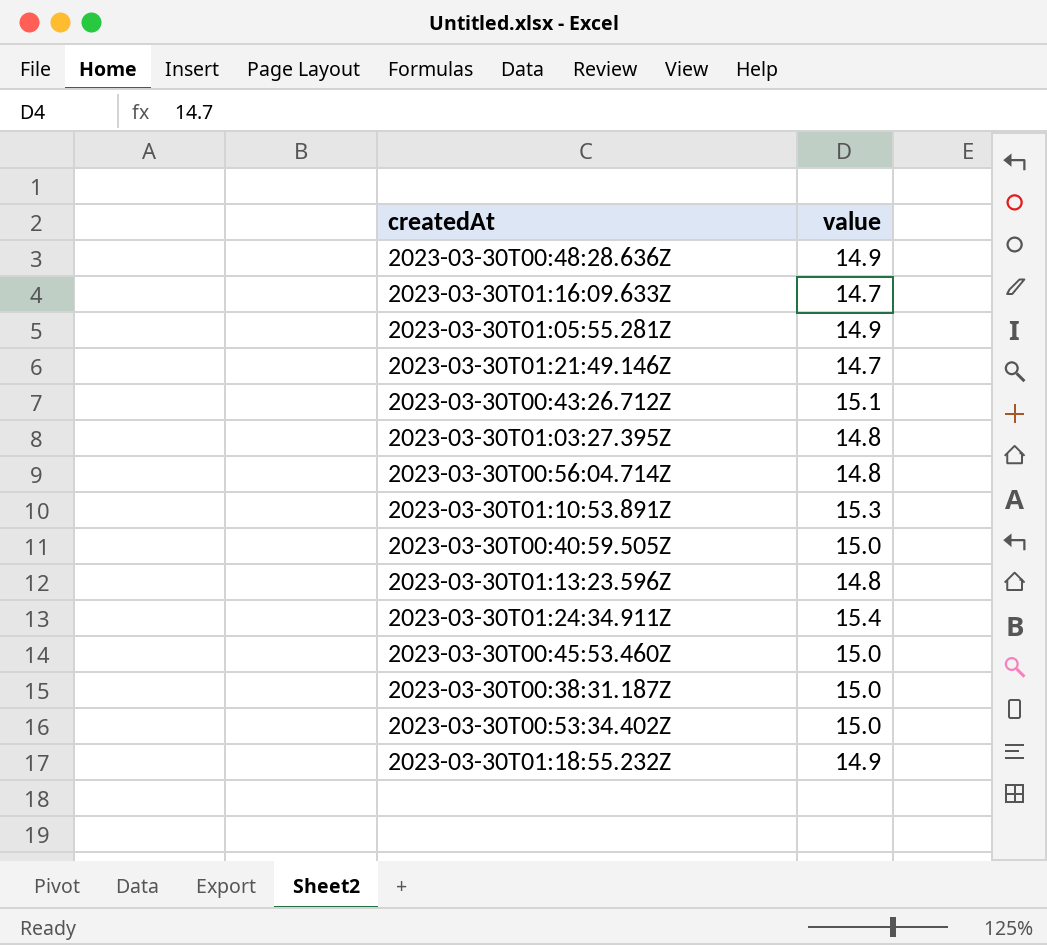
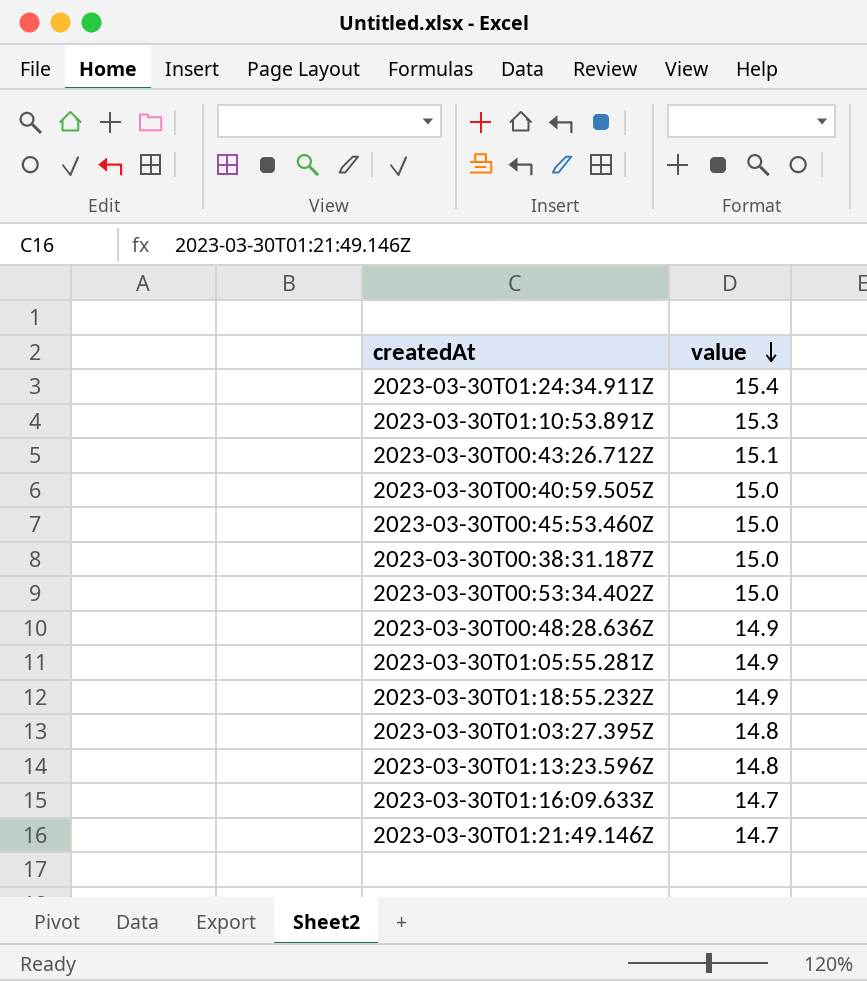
row order: none -> value descending
row 2023-03-30T00:56:04.714Z: 14.8 -> none

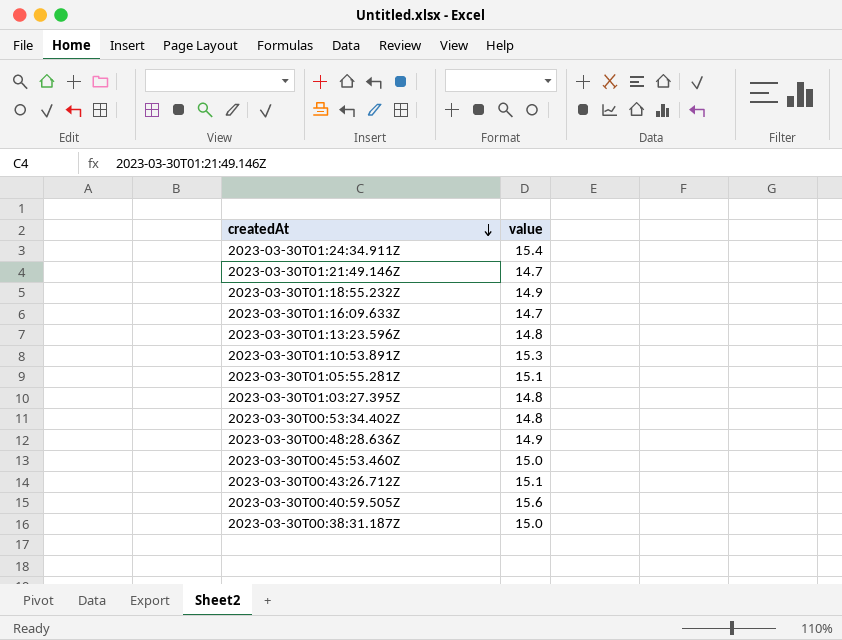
row order: value descending -> createdAt descending
2023-03-30T01:05:55.281Z | value: 14.9 -> 15.1
2023-03-30T00:53:34.402Z | value: 15.0 -> 14.8
2023-03-30T00:40:59.505Z | value: 15.0 -> 15.6

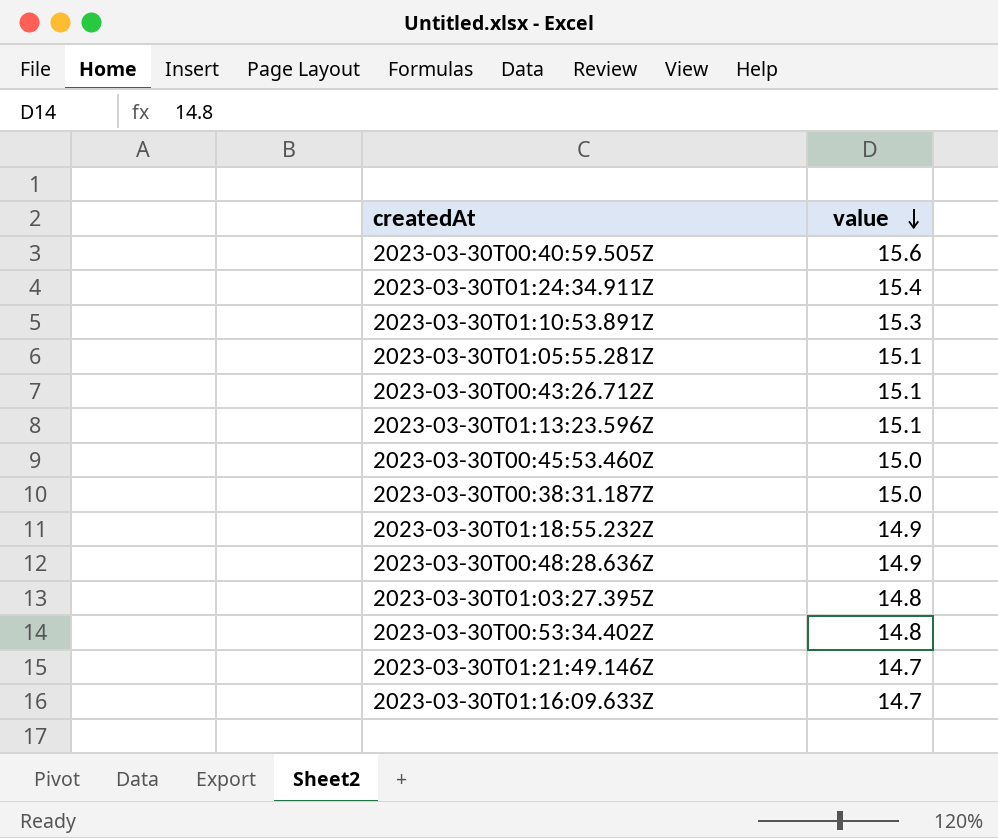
row order: createdAt descending -> value descending
2023-03-30T01:13:23.596Z | value: 14.8 -> 15.1

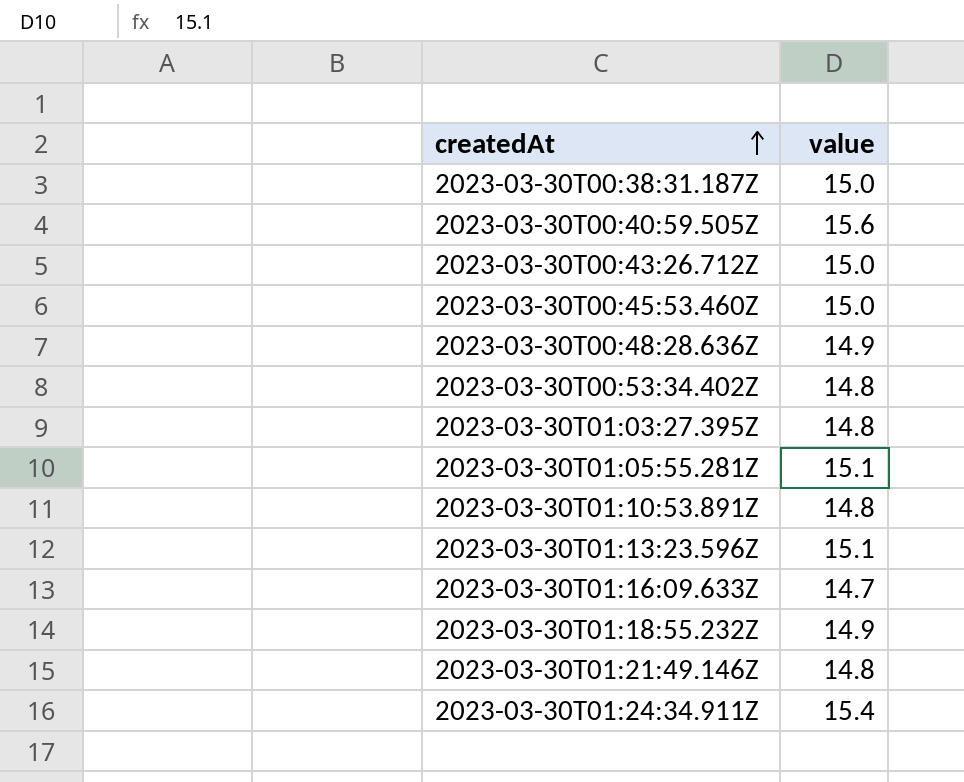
row order: value descending -> createdAt ascending
2023-03-30T00:43:26.712Z | value: 15.1 -> 15.0
2023-03-30T01:10:53.891Z | value: 15.3 -> 14.8
2023-03-30T01:21:49.146Z | value: 14.7 -> 14.8

